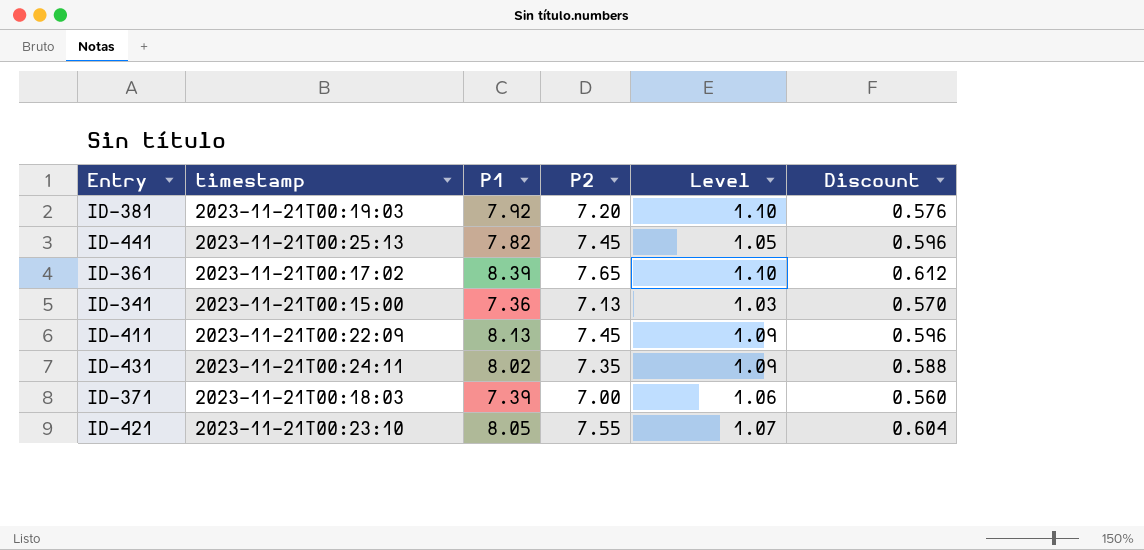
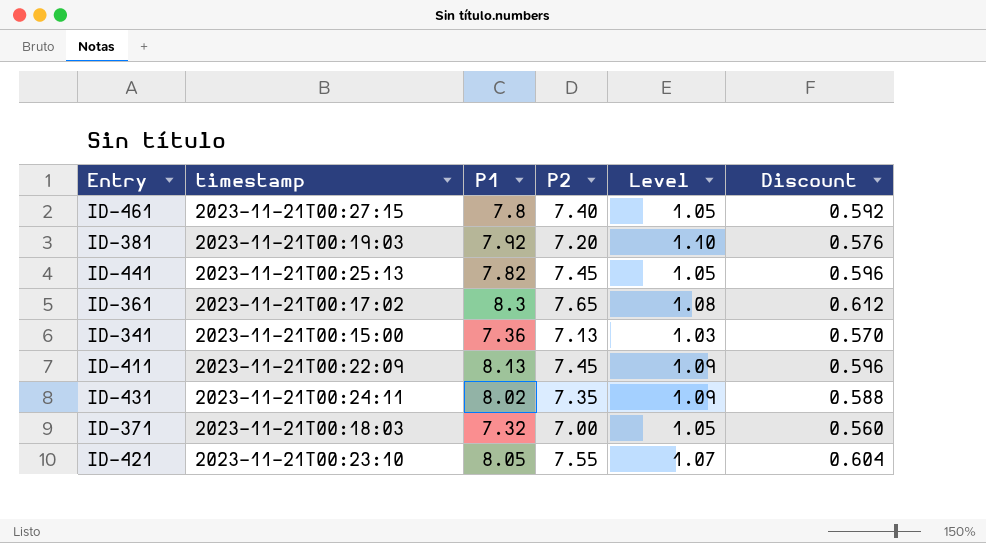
row ID-461: none -> 2023-11-21T00:27:15 | 7.8 | 7.40 | 1.05 | 0.592
ID-361 | P1: 8.39 -> 8.3
ID-361 | Level: 1.10 -> 1.08
ID-371 | P1: 7.39 -> 7.32
ID-371 | Level: 1.06 -> 1.05

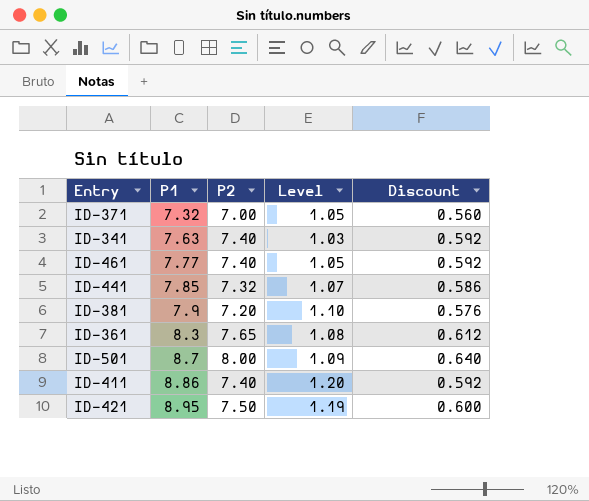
row order: none -> P1 ascending
column timestamp | position: 2 -> none
row ID-431: 2023-11-21T00:24:11 | 8.02 | 7.35 | 1.09 | 0.588 -> none
ID-341 | P1: 7.36 -> 7.63
ID-341 | P2: 7.13 -> 7.40
ID-341 | Discount: 0.570 -> 0.592
ID-461 | P1: 7.8 -> 7.77
ID-441 | P1: 7.82 -> 7.85
ID-441 | P2: 7.45 -> 7.32
ID-441 | Level: 1.05 -> 1.07
ID-441 | Discount: 0.596 -> 0.586
ID-381 | P1: 7.92 -> 7.9
row ID-501: none -> 8.7 | 8.00 | 1.09 | 0.640
ID-411 | P1: 8.13 -> 8.86
ID-411 | P2: 7.45 -> 7.40
ID-411 | Level: 1.09 -> 1.20
ID-411 | Discount: 0.596 -> 0.592
ID-421 | P1: 8.05 -> 8.95
ID-421 | P2: 7.55 -> 7.50
ID-421 | Level: 1.07 -> 1.19
ID-421 | Discount: 0.604 -> 0.600

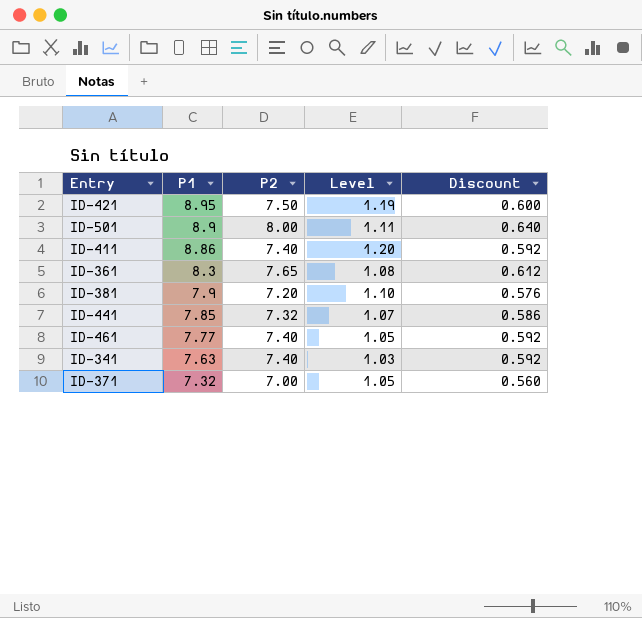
row order: P1 ascending -> P1 descending
ID-501 | P1: 8.7 -> 8.9
ID-501 | Level: 1.09 -> 1.11

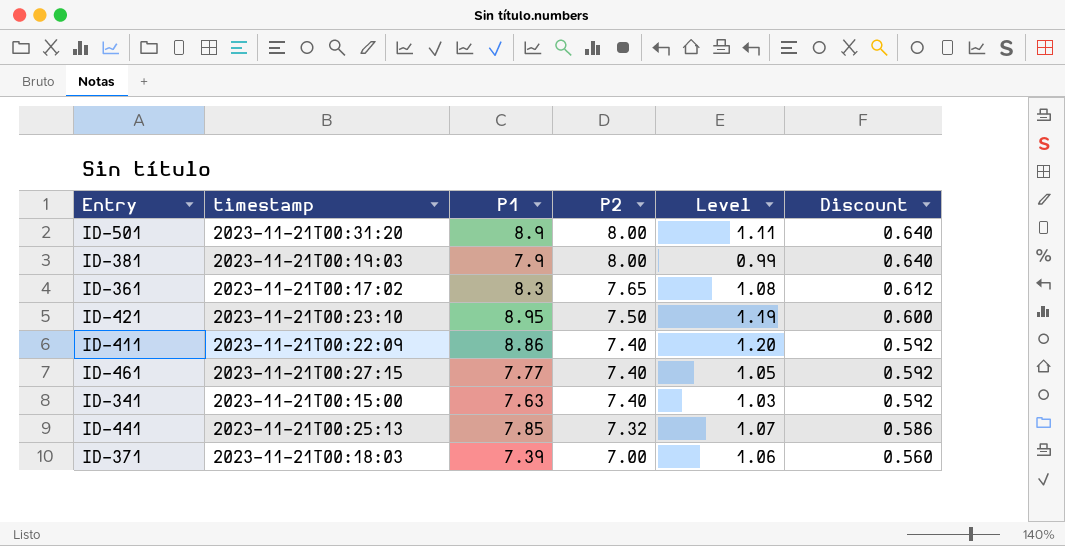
row order: P1 descending -> P2 descending
column timestamp | position: none -> 2
ID-381 | P2: 7.20 -> 8.00
ID-381 | Level: 1.10 -> 0.99
ID-381 | Discount: 0.576 -> 0.640
ID-371 | P1: 7.32 -> 7.39
ID-371 | Level: 1.05 -> 1.06

